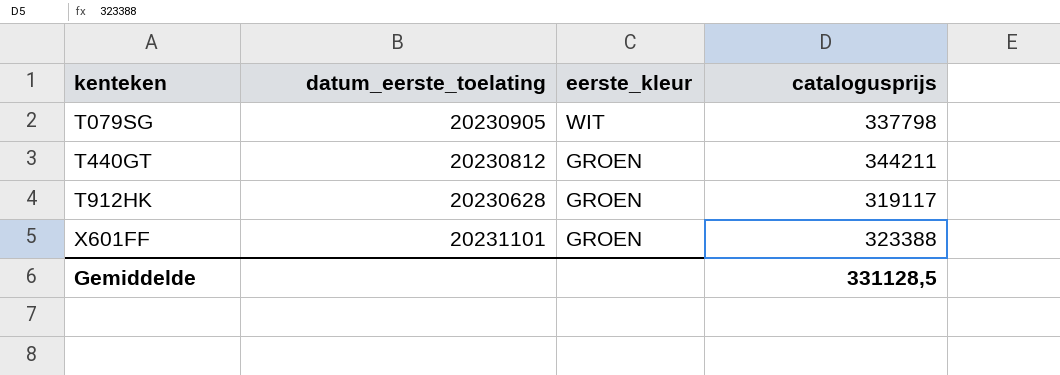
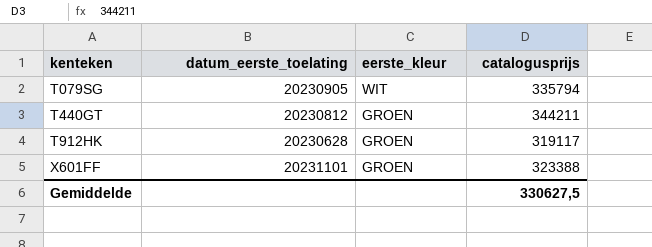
T079SG | catalogusprijs: 337798 -> 335794
Gemiddelde | catalogusprijs: 331128,5 -> 330627,5

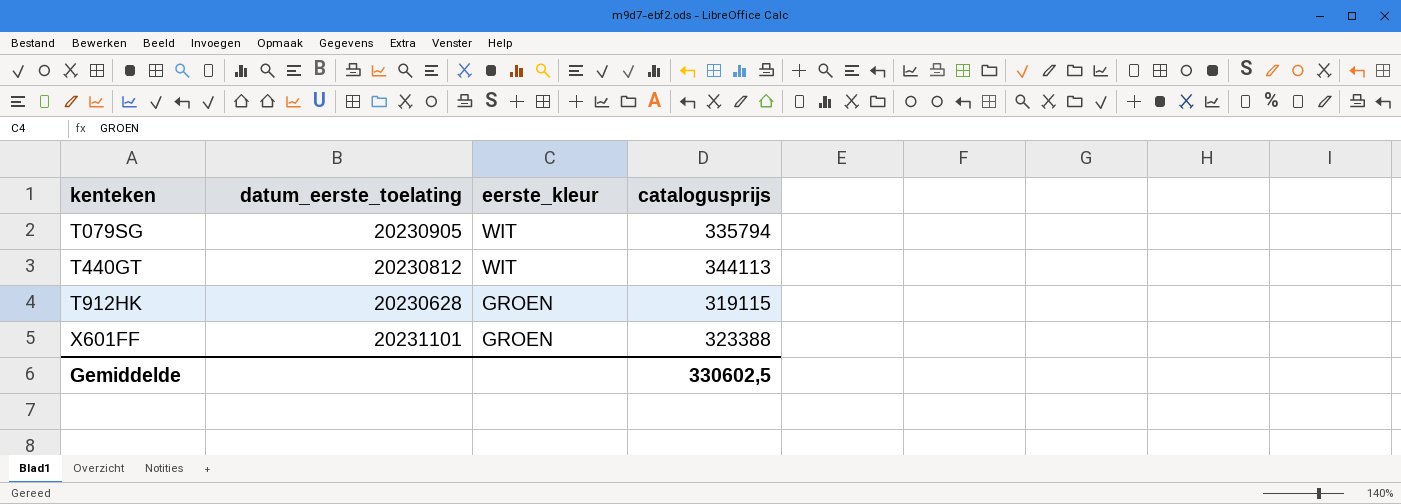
T440GT | eerste_kleur: GROEN -> WIT
T440GT | catalogusprijs: 344211 -> 344113
T912HK | catalogusprijs: 319117 -> 319115
Gemiddelde | catalogusprijs: 330627,5 -> 330602,5

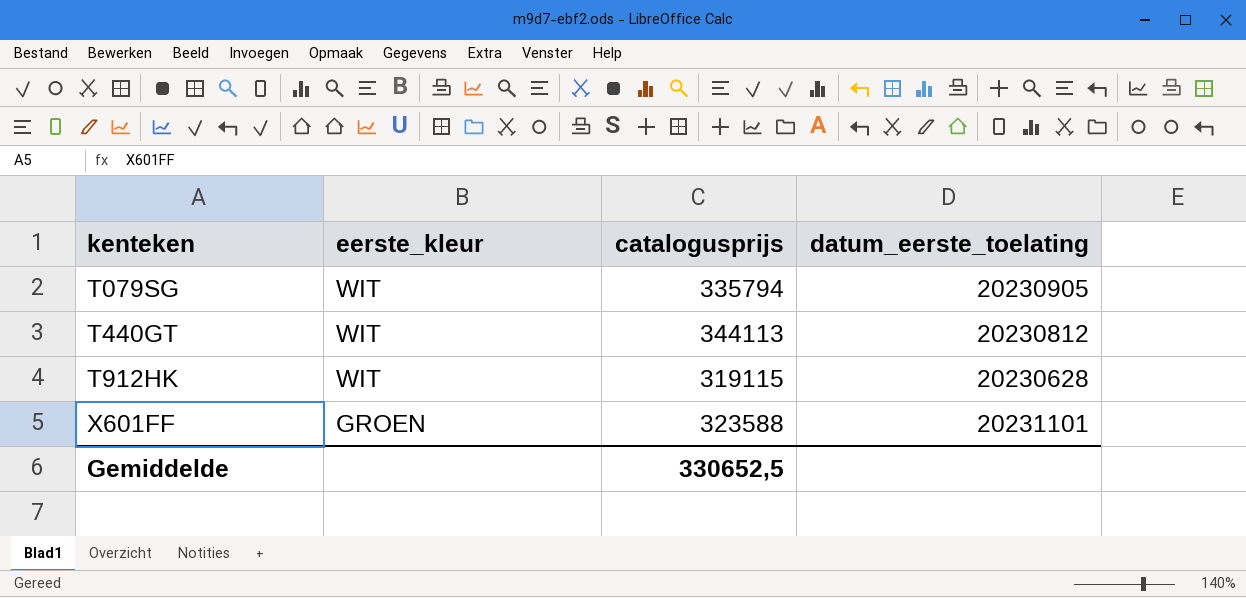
column datum_eerste_toelating | position: 2 -> 4
T912HK | eerste_kleur: GROEN -> WIT
X601FF | catalogusprijs: 323388 -> 323588
Gemiddelde | catalogusprijs: 330602,5 -> 330652,5

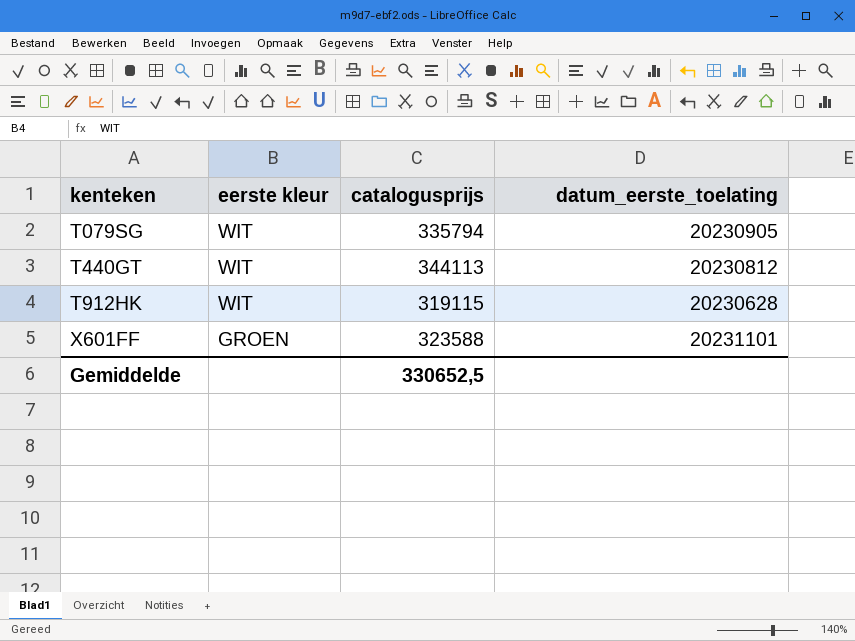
column name: eerste_kleur -> eerste kleur

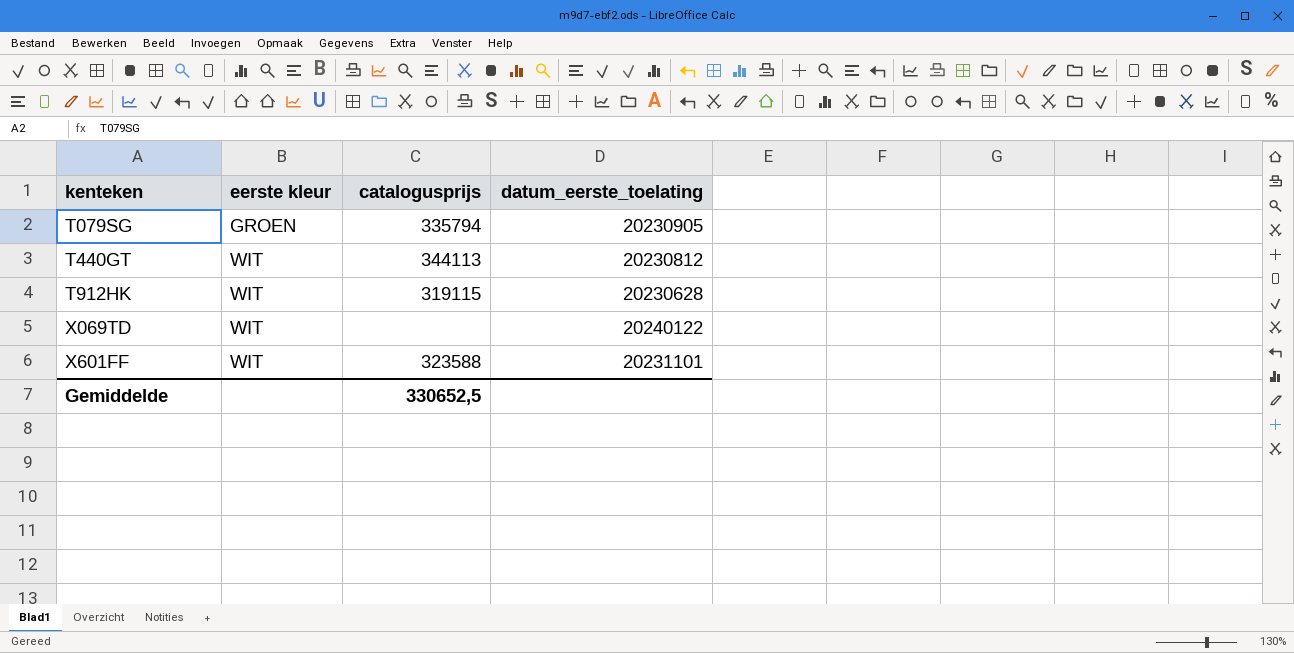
T079SG | eerste kleur: WIT -> GROEN
row X069TD: none -> WIT | none | 20240122
X601FF | eerste kleur: GROEN -> WIT

